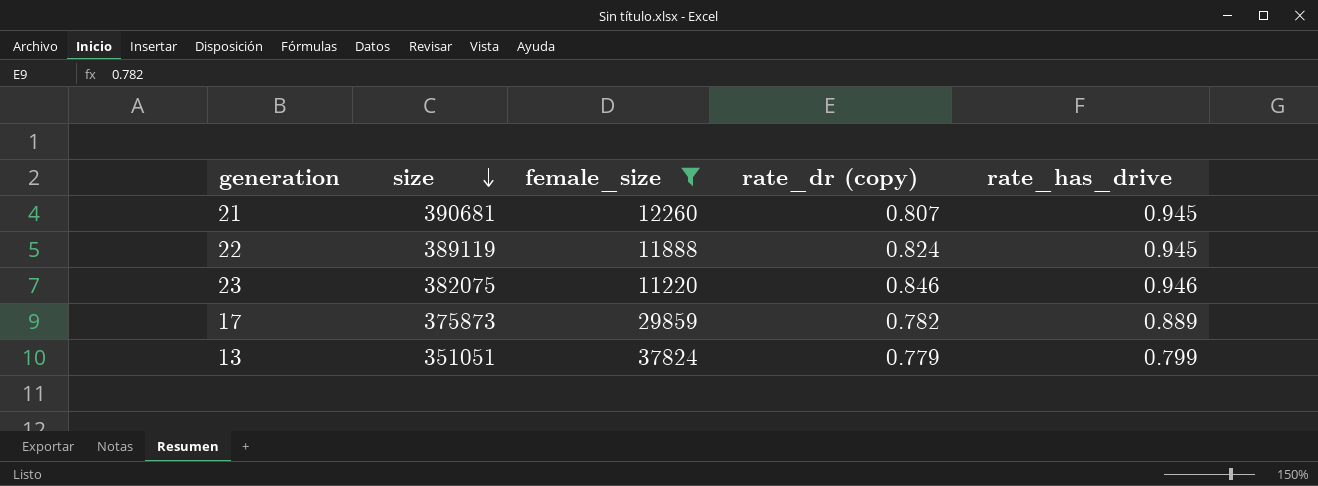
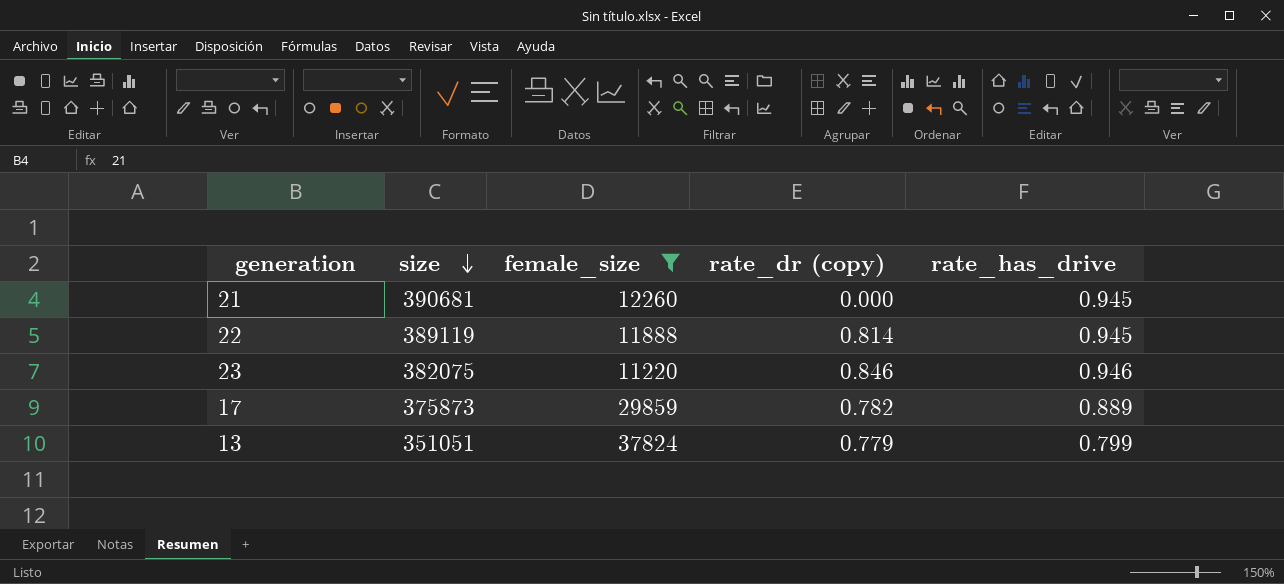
21 | rate_dr (copy): 0.807 -> 0.000
22 | rate_dr (copy): 0.824 -> 0.814

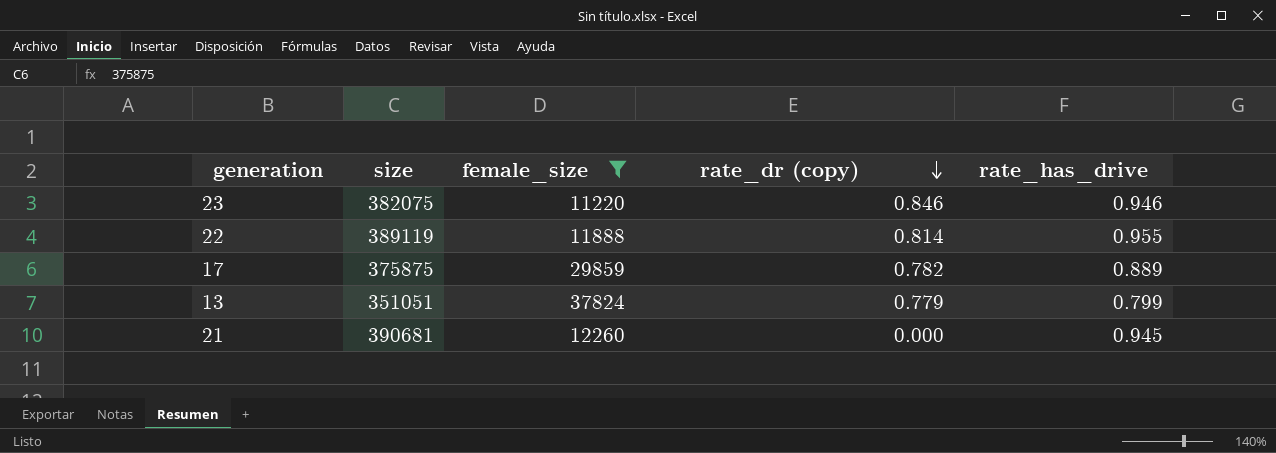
row order: size descending -> rate_dr (copy) descending
22 | rate_has_drive: 0.945 -> 0.955
17 | size: 375873 -> 375875

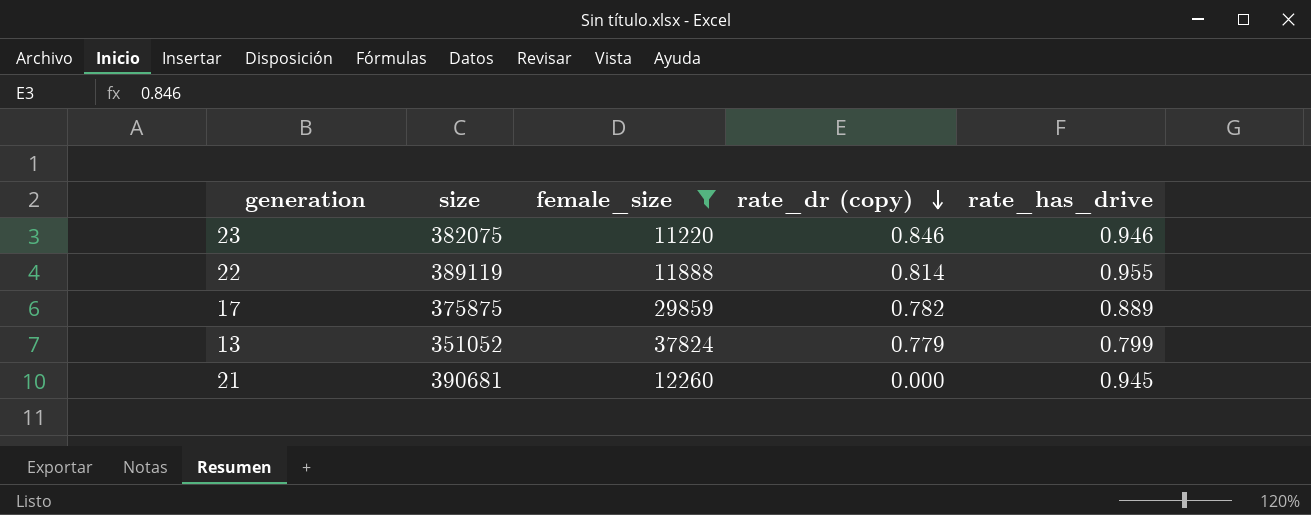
13 | size: 351051 -> 351052

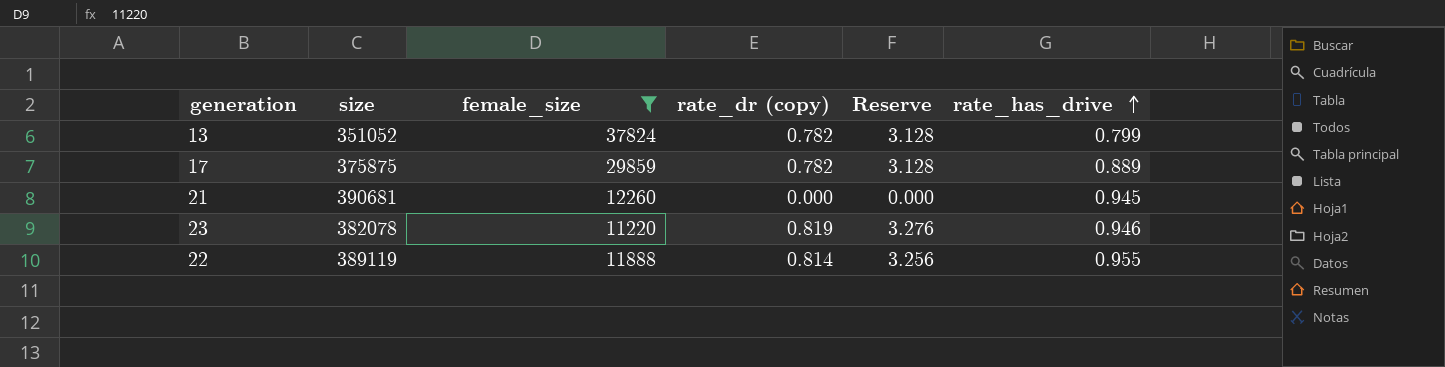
row order: rate_dr (copy) descending -> rate_has_drive ascending
column Reserve | formula: none -> [rate_dr (copy)] * 4
13 | rate_dr (copy): 0.779 -> 0.782
23 | size: 382075 -> 382078
23 | rate_dr (copy): 0.846 -> 0.819

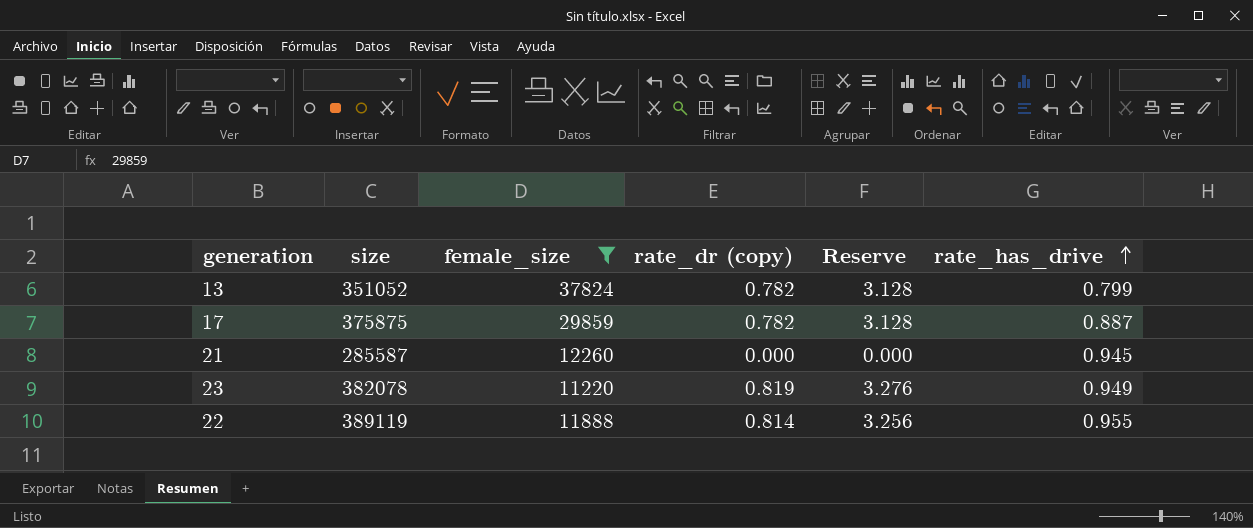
17 | rate_has_drive: 0.889 -> 0.887
21 | size: 390681 -> 285587
23 | rate_has_drive: 0.946 -> 0.949

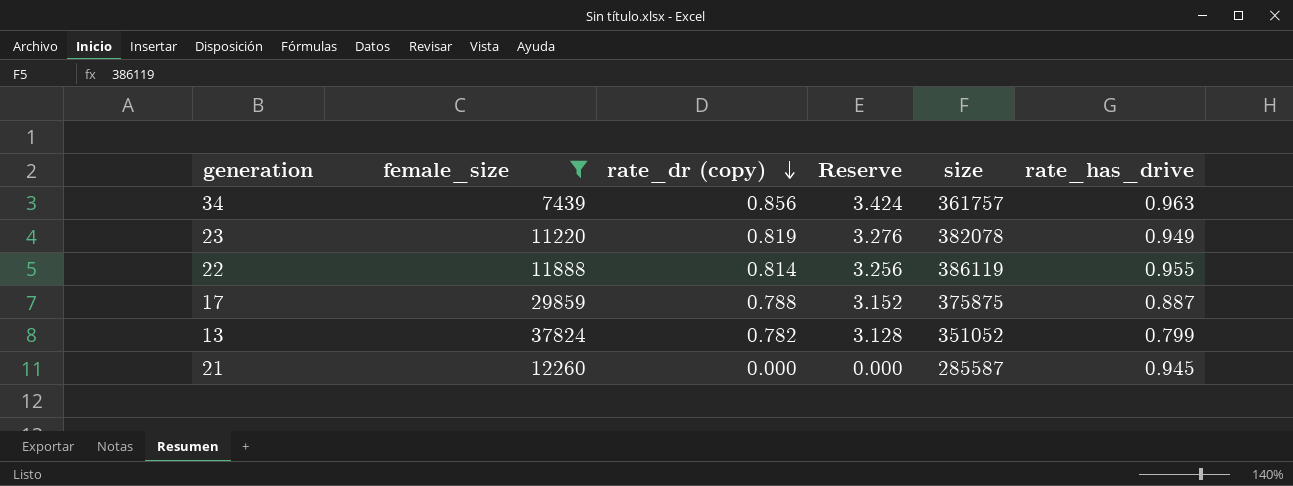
row order: rate_has_drive ascending -> rate_dr (copy) descending
column size | position: 2 -> 5
row 34: none -> 7439 | 0.856 | 3.424 | 361757 | 0.963
22 | size: 389119 -> 386119
17 | rate_dr (copy): 0.782 -> 0.788
17 | Reserve: 3.128 -> 3.152

